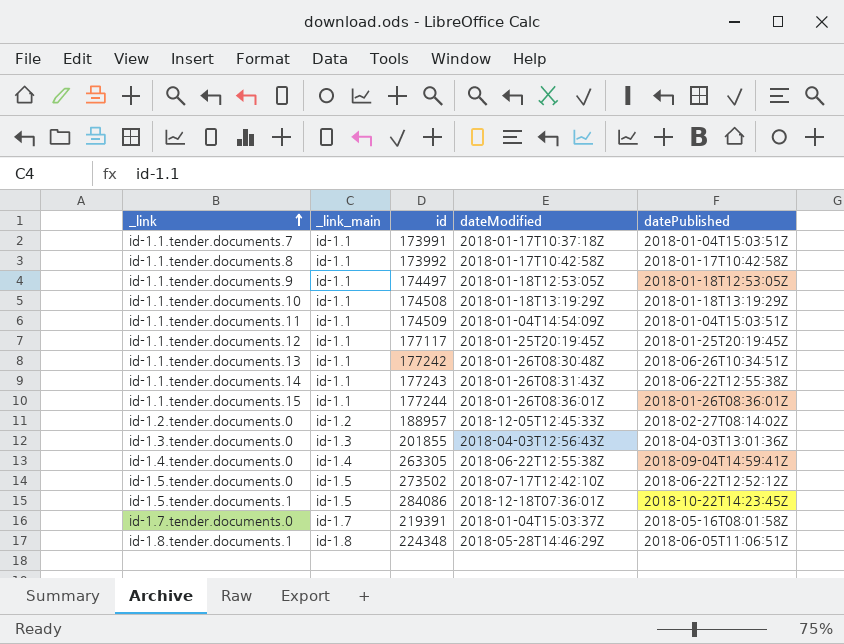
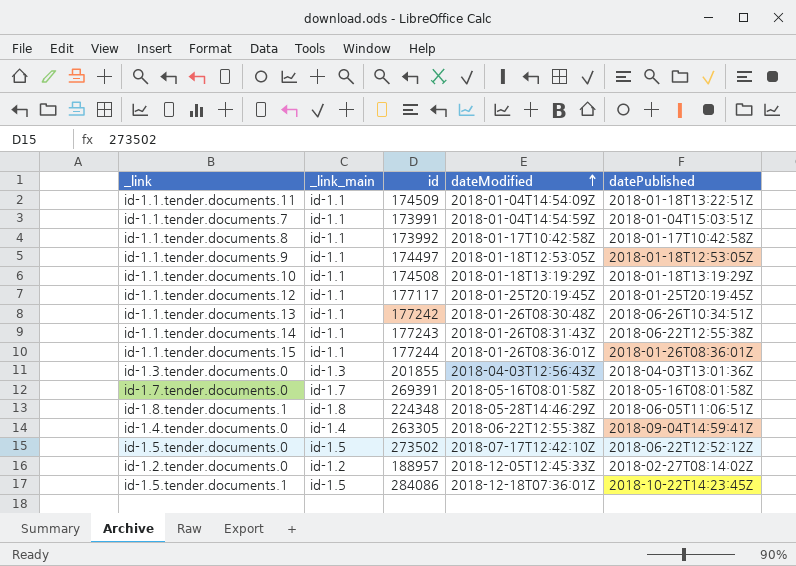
row order: _link ascending -> dateModified ascending
id-1.1.tender.documents.11 | datePublished: 2018-01-04T15:03:51Z -> 2018-01-18T13:22:51Z
id-1.1.tender.documents.7 | dateModified: 2018-01-17T10:37:18Z -> 2018-01-04T14:54:59Z
id-1.7.tender.documents.0 | id: 219391 -> 269391
id-1.7.tender.documents.0 | dateModified: 2018-01-04T15:03:37Z -> 2018-05-16T08:01:58Z

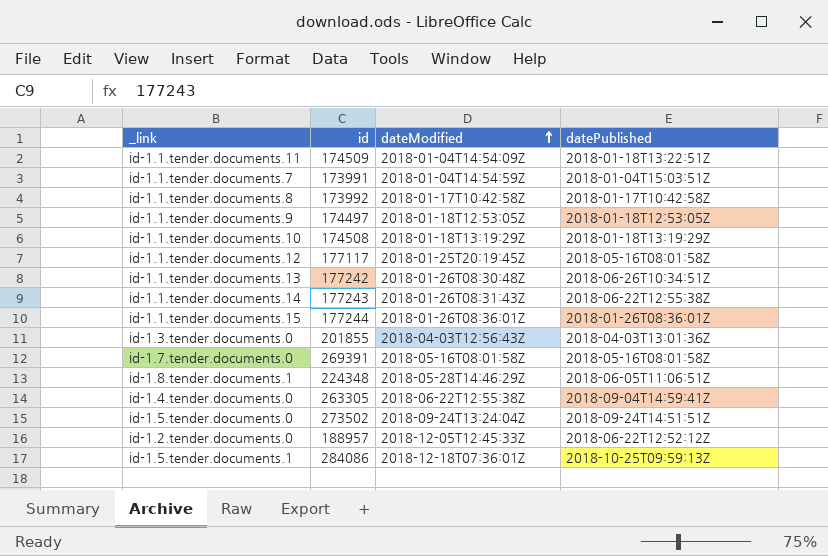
column _link_main | position: 2 -> none
id-1.1.tender.documents.12 | datePublished: 2018-01-25T20:19:45Z -> 2018-05-16T08:01:58Z
id-1.5.tender.documents.0 | dateModified: 2018-07-17T12:42:10Z -> 2018-09-24T13:24:04Z
id-1.5.tender.documents.0 | datePublished: 2018-06-22T12:52:12Z -> 2018-09-24T14:51:51Z
id-1.2.tender.documents.0 | datePublished: 2018-02-27T08:14:02Z -> 2018-06-22T12:52:12Z
id-1.5.tender.documents.1 | datePublished: 2018-10-22T14:23:45Z -> 2018-10-25T09:59:13Z

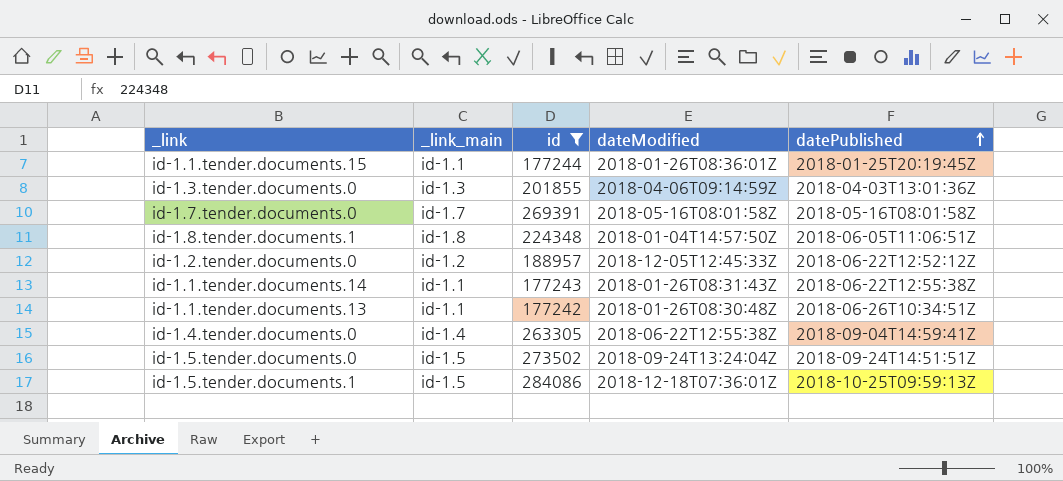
filter: none -> id >= 177242
row order: dateModified ascending -> datePublished ascending
column _link_main | position: none -> 2
id-1.1.tender.documents.15 | datePublished: 2018-01-26T08:36:01Z -> 2018-01-25T20:19:45Z
id-1.3.tender.documents.0 | dateModified: 2018-04-03T12:56:43Z -> 2018-04-06T09:14:59Z
id-1.8.tender.documents.1 | dateModified: 2018-05-28T14:46:29Z -> 2018-01-04T14:57:50Z

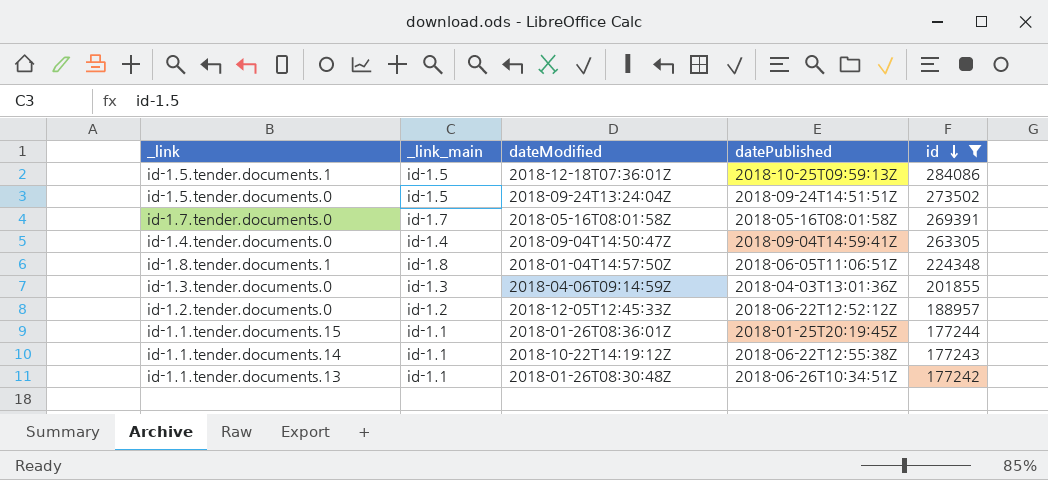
row order: datePublished ascending -> id descending
column id | position: 3 -> 5
id-1.4.tender.documents.0 | dateModified: 2018-06-22T12:55:38Z -> 2018-09-04T14:50:47Z
id-1.1.tender.documents.14 | dateModified: 2018-01-26T08:31:43Z -> 2018-10-22T14:19:12Z

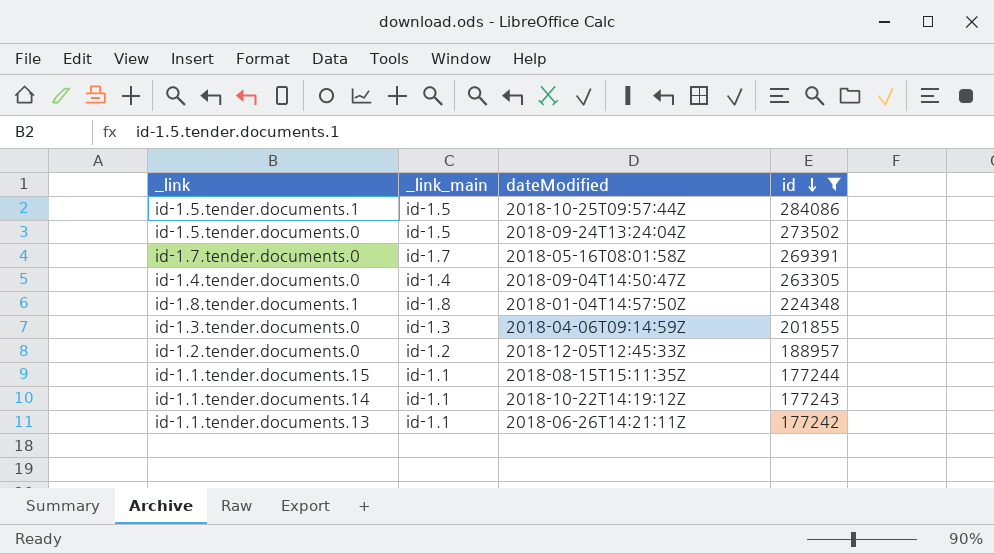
column datePublished | position: 4 -> none
id-1.5.tender.documents.1 | dateModified: 2018-12-18T07:36:01Z -> 2018-10-25T09:57:44Z
id-1.1.tender.documents.15 | dateModified: 2018-01-26T08:36:01Z -> 2018-08-15T15:11:35Z
id-1.1.tender.documents.13 | dateModified: 2018-01-26T08:30:48Z -> 2018-06-26T14:21:11Z

